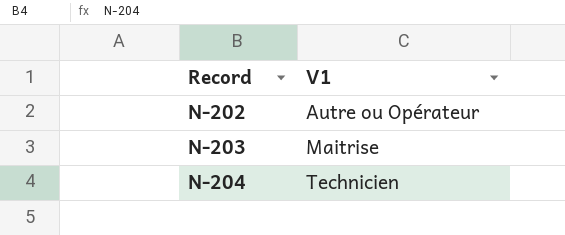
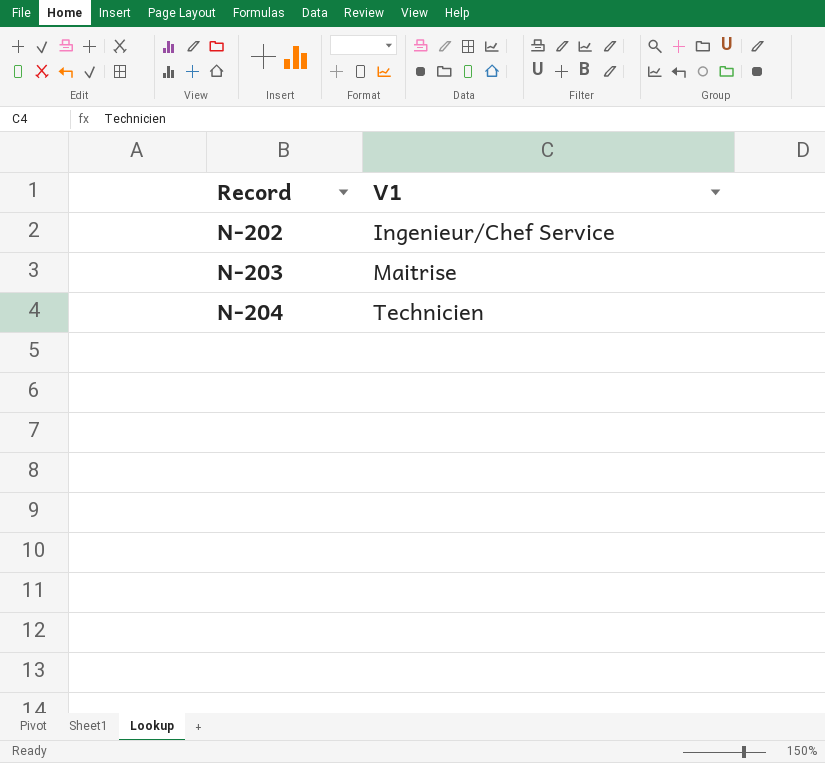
N-202 | V1: Autre ou Opérateur -> Ingenieur/Chef Service

